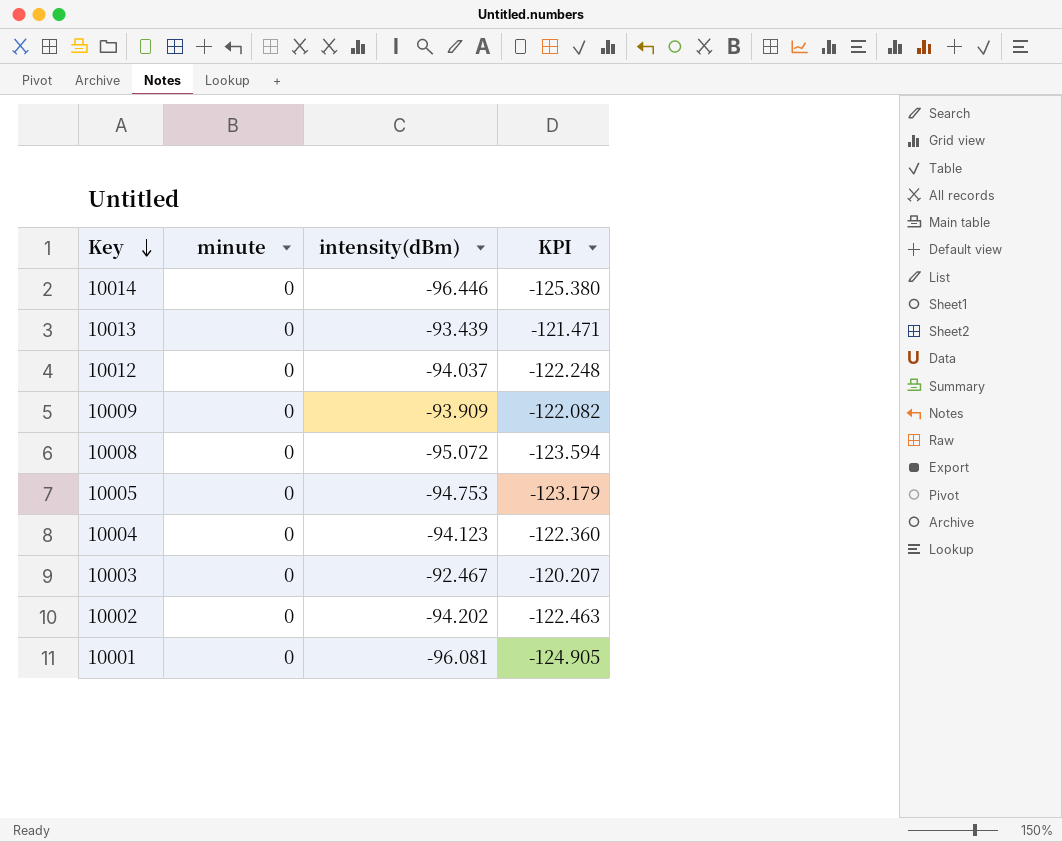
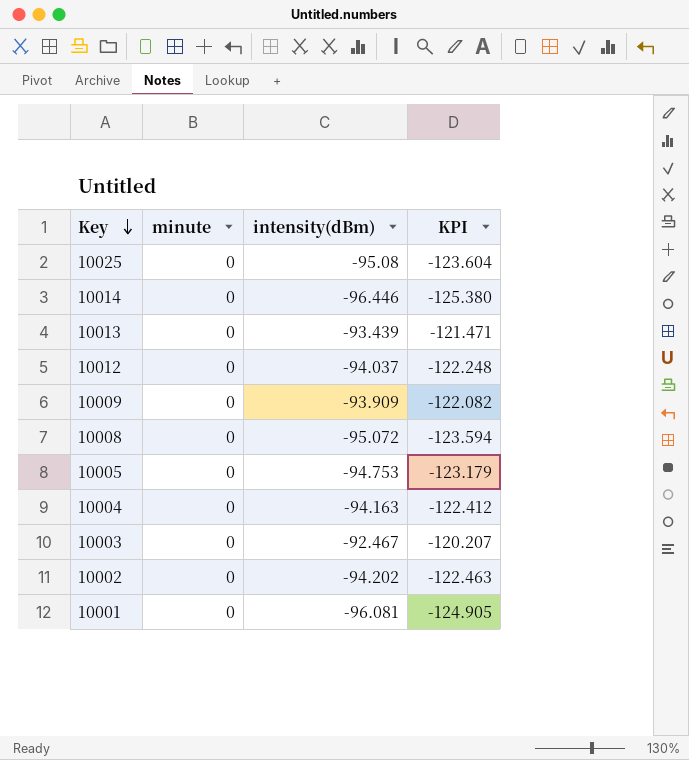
row 10025: none -> 0 | -95.08 | -123.604
10004 | intensity(dBm): -94.123 -> -94.163
10004 | KPI: -122.360 -> -122.412

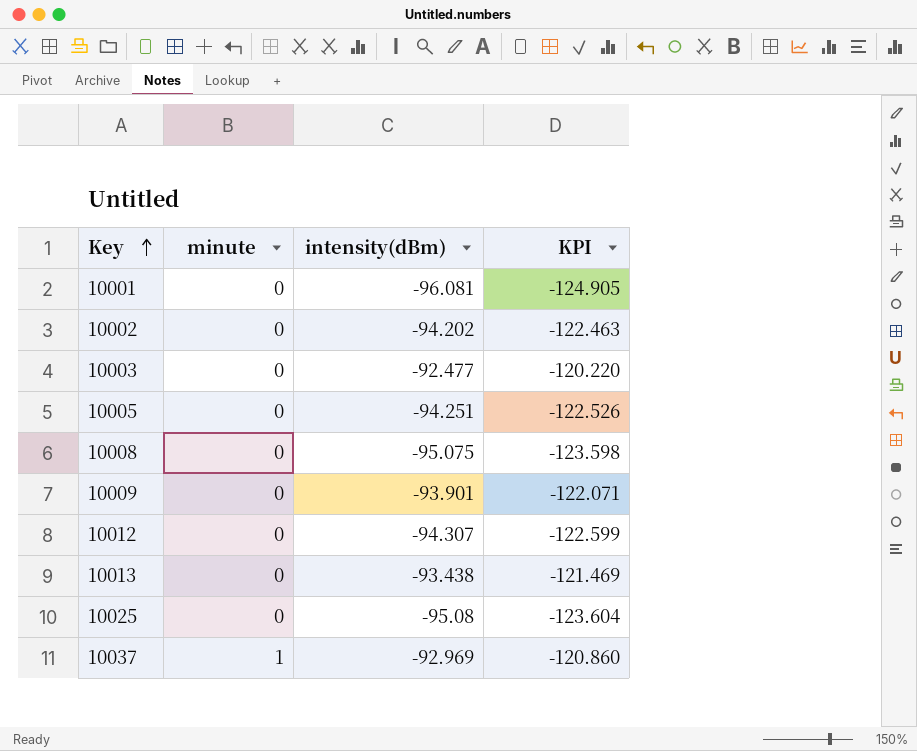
row order: Key descending -> Key ascending
row 10014: 0 | -96.446 | -125.380 -> none
row 10004: 0 | -94.163 | -122.412 -> none
10003 | intensity(dBm): -92.467 -> -92.477
10003 | KPI: -120.207 -> -120.220
10005 | intensity(dBm): -94.753 -> -94.251
10005 | KPI: -123.179 -> -122.526
10008 | intensity(dBm): -95.072 -> -95.075
10008 | KPI: -123.594 -> -123.598
10009 | intensity(dBm): -93.909 -> -93.901
10009 | KPI: -122.082 -> -122.071
10012 | intensity(dBm): -94.037 -> -94.307
10012 | KPI: -122.248 -> -122.599
10013 | intensity(dBm): -93.439 -> -93.438
10013 | KPI: -121.471 -> -121.469
row 10037: none -> 1 | -92.969 | -120.860

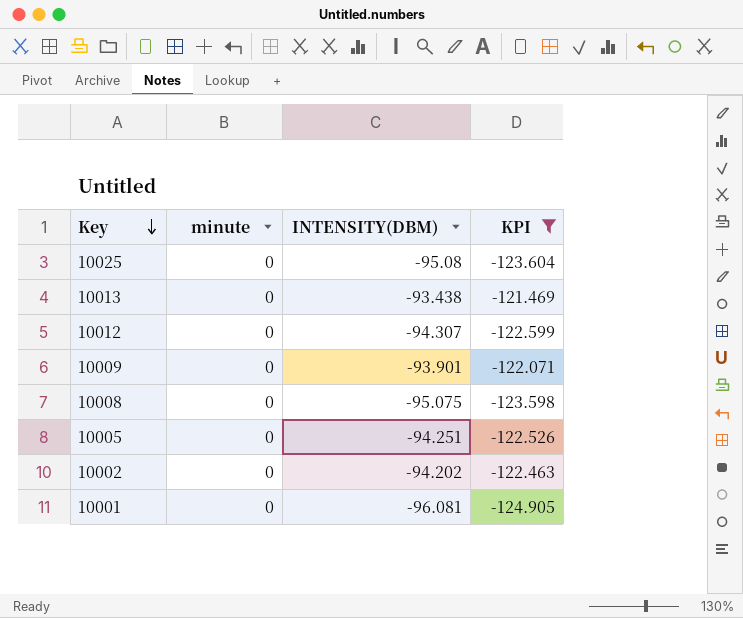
filter: none -> KPI <= -121.469
row order: Key ascending -> Key descending
column name: intensity(dBm) -> INTENSITY(DBM)

